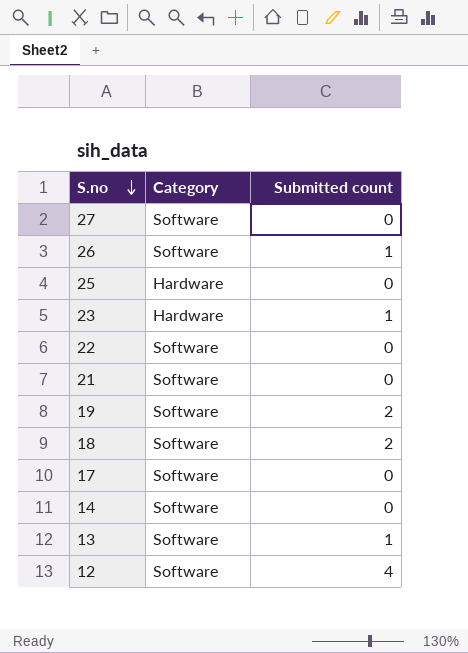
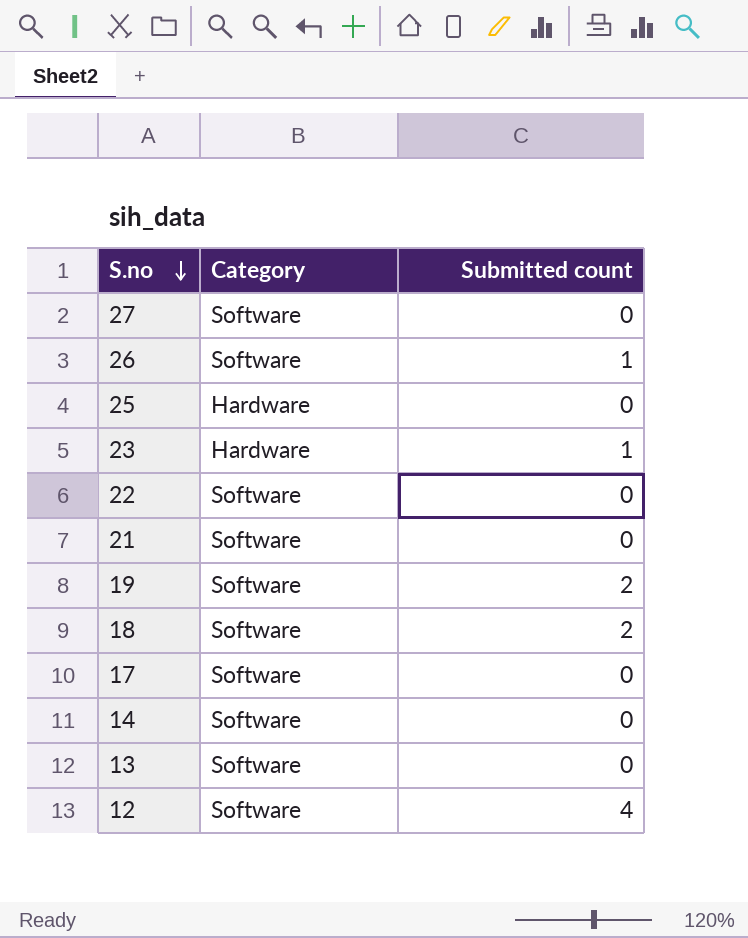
13 | Submitted count: 1 -> 0

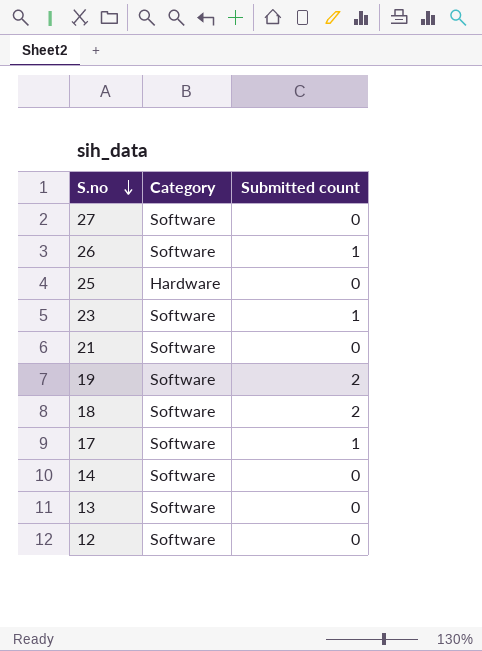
row 22: Software | 0 -> none
23 | Category: Hardware -> Software
17 | Submitted count: 0 -> 1
12 | Submitted count: 4 -> 0

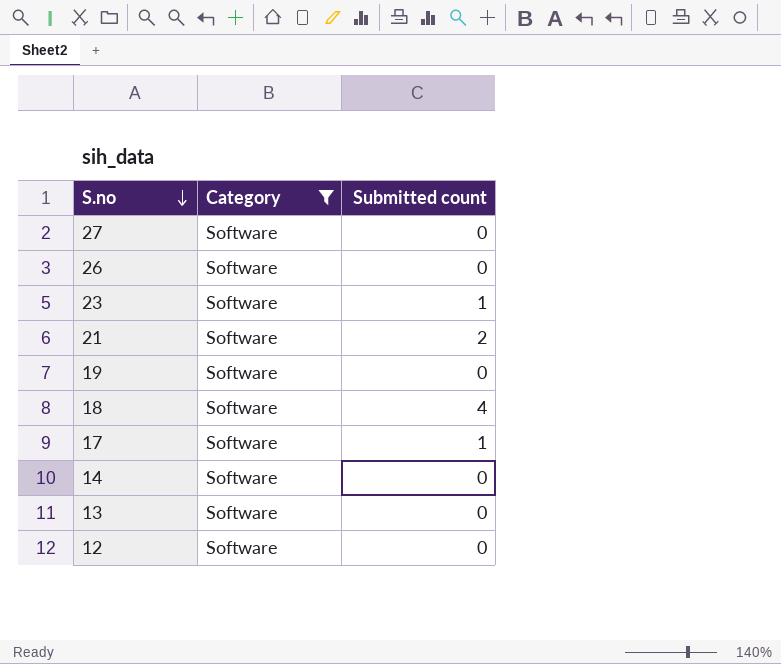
filter: none -> Category = Software
26 | Submitted count: 1 -> 0
21 | Submitted count: 0 -> 2
19 | Submitted count: 2 -> 0
18 | Submitted count: 2 -> 4

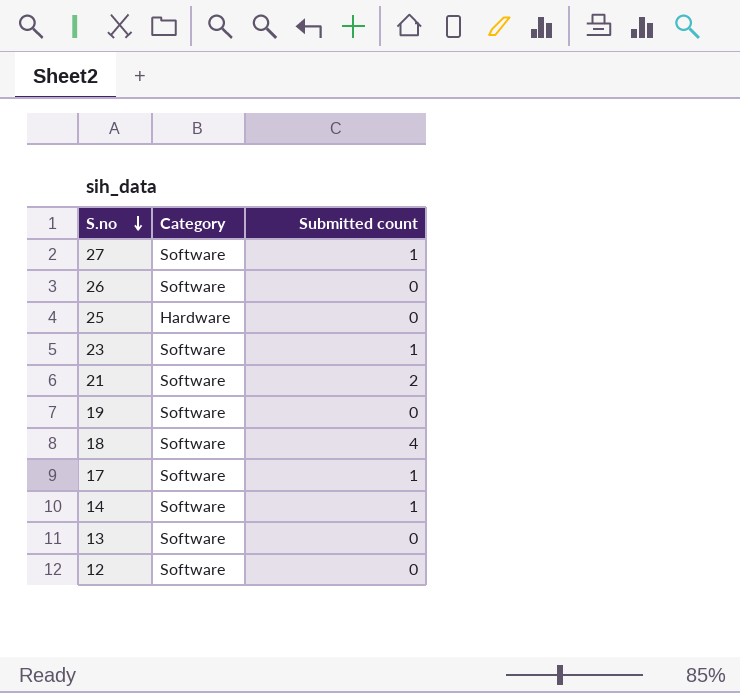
filter: Category = Software -> none
27 | Submitted count: 0 -> 1
14 | Submitted count: 0 -> 1

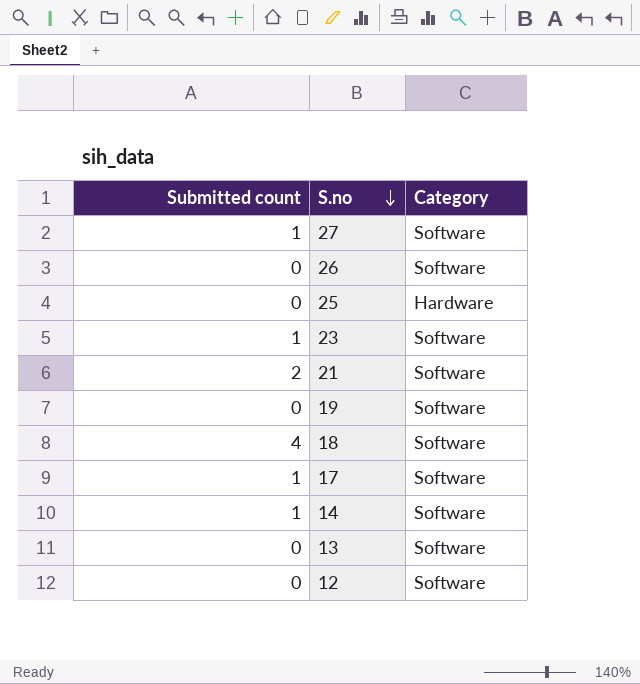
column Submitted count | position: 3 -> 1

